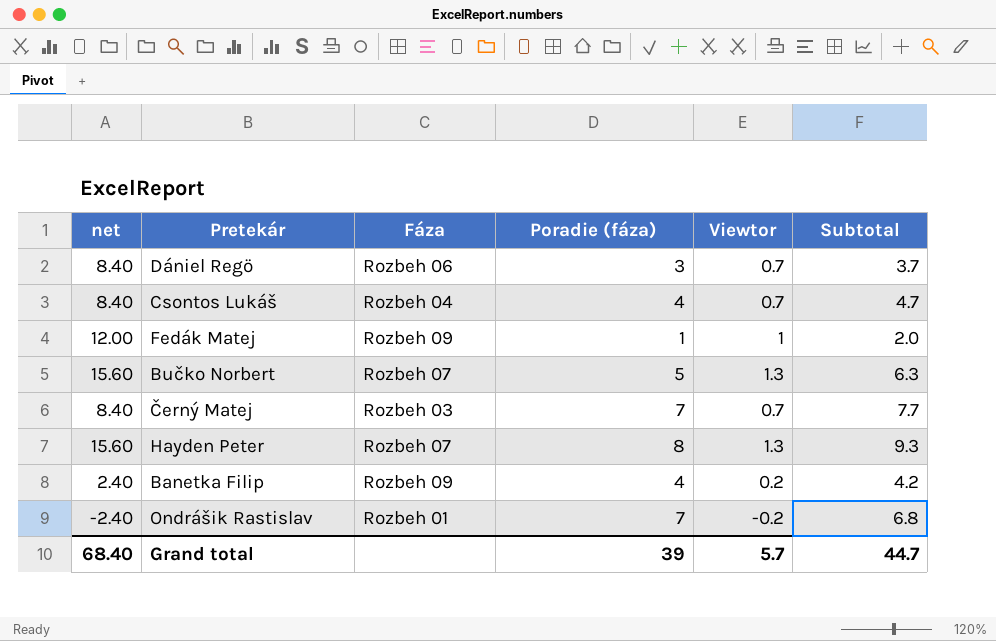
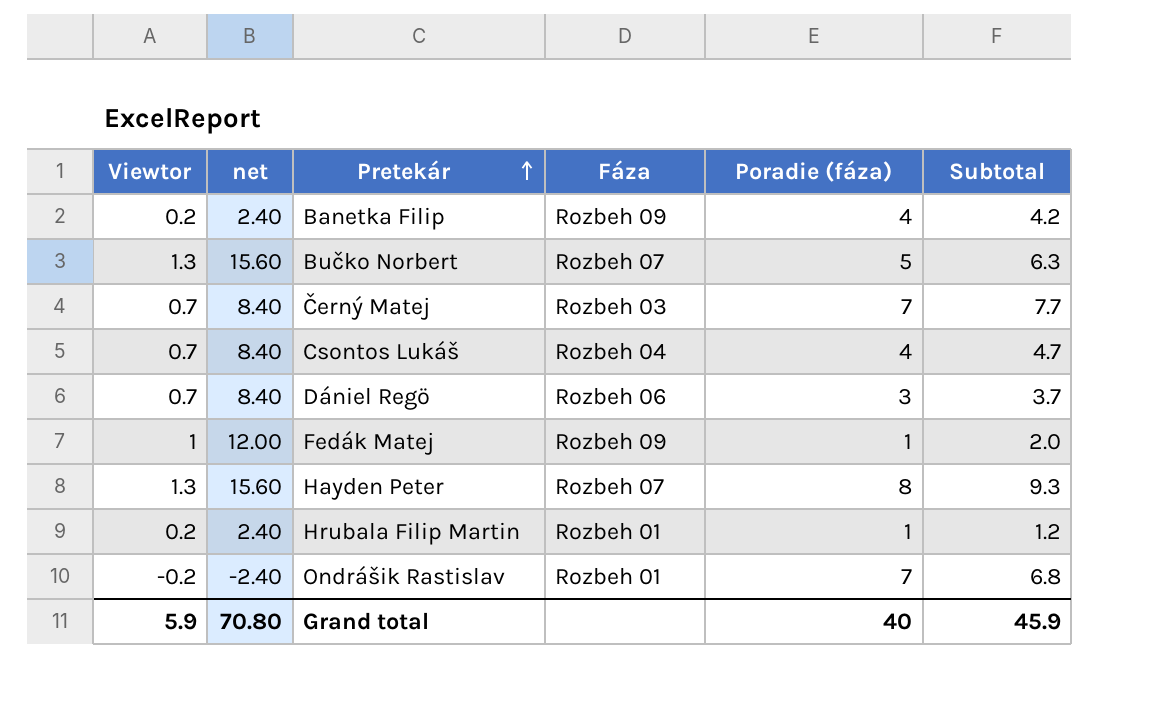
row order: none -> Pretekár ascending
column Viewtor | position: 5 -> 1
row Hrubala Filip Martin: none -> 0.2 | 2.40 | Rozbeh 01 | 1 | 1.2
Grand total | Viewtor: 5.7 -> 5.9
Grand total | net: 68.40 -> 70.80
Grand total | Poradie (fáza): 39 -> 40
Grand total | Subtotal: 44.7 -> 45.9

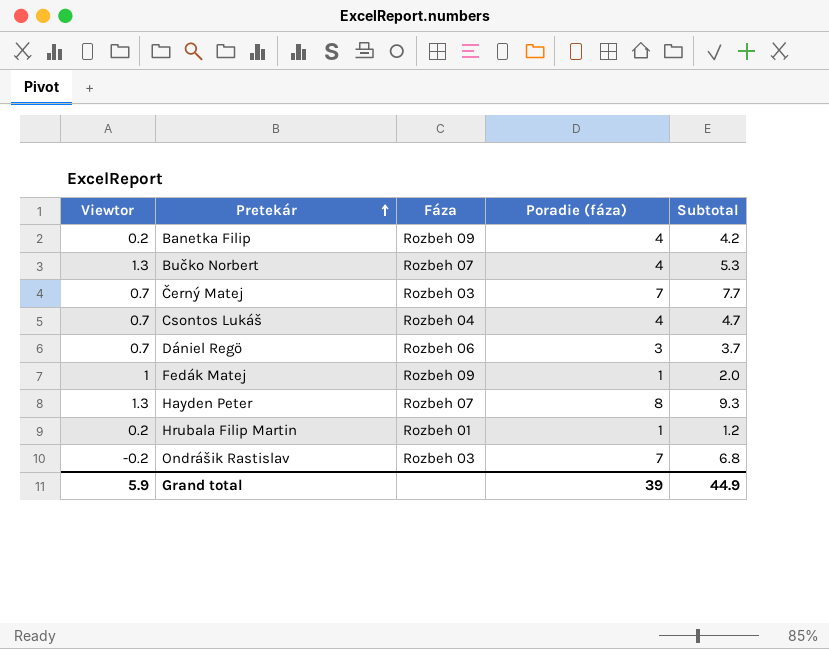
column net | formula: [Viewtor] * 12 -> none
Bučko Norbert | Poradie (fáza): 5 -> 4
Bučko Norbert | Subtotal: 6.3 -> 5.3
Ondrášik Rastislav | Fáza: Rozbeh 01 -> Rozbeh 03
Grand total | Poradie (fáza): 40 -> 39
Grand total | Subtotal: 45.9 -> 44.9

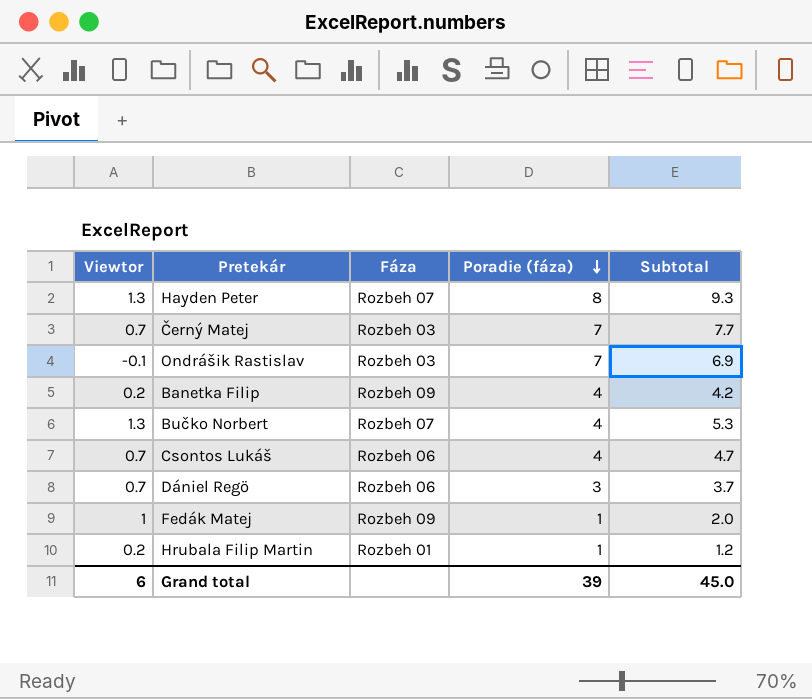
row order: Pretekár ascending -> Poradie (fáza) descending
Ondrášik Rastislav | Viewtor: -0.2 -> -0.1
Ondrášik Rastislav | Subtotal: 6.8 -> 6.9
Csontos Lukáš | Fáza: Rozbeh 04 -> Rozbeh 06
Grand total | Viewtor: 5.9 -> 6
Grand total | Subtotal: 44.9 -> 45.0

